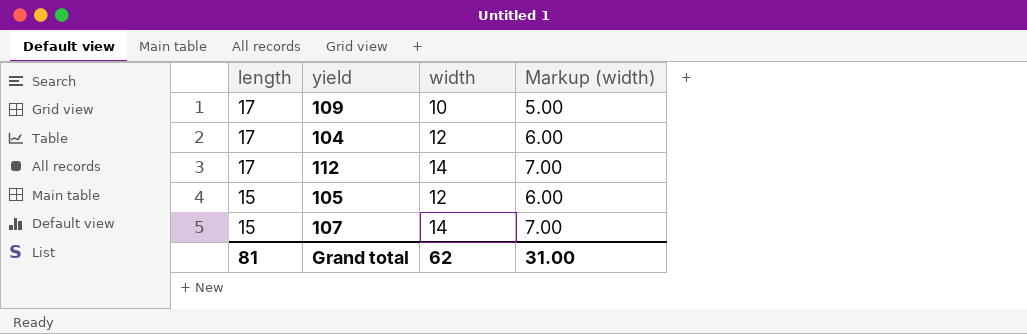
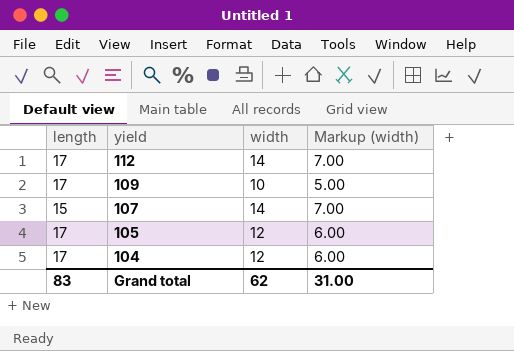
row order: length descending -> yield descending
105 | length: 15 -> 17
Grand total | length: 81 -> 83

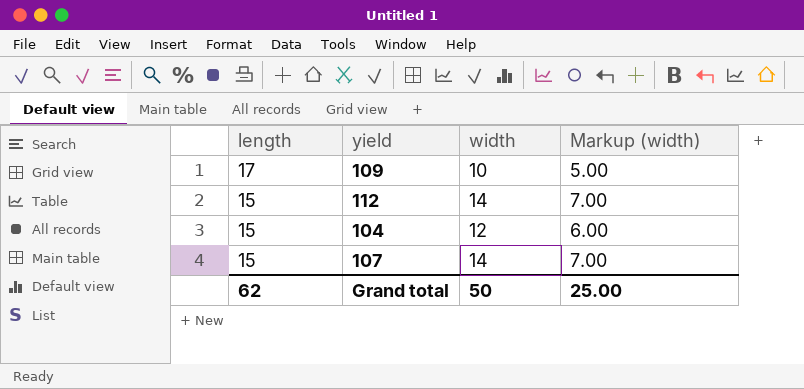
row order: yield descending -> length descending
row 105: 17 | 12 | 6.00 -> none
112 | length: 17 -> 15
104 | length: 17 -> 15
Grand total | length: 83 -> 62
Grand total | width: 62 -> 50
Grand total | Markup (width): 31.00 -> 25.00

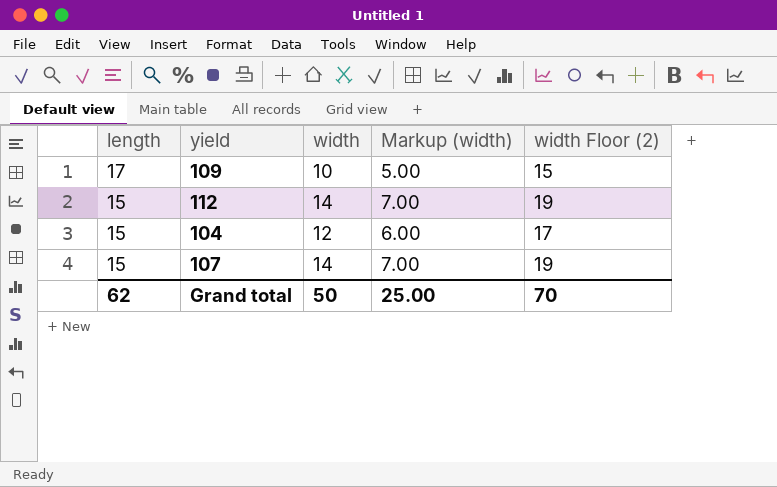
column width Floor (2) | formula: none -> [width] + 5

